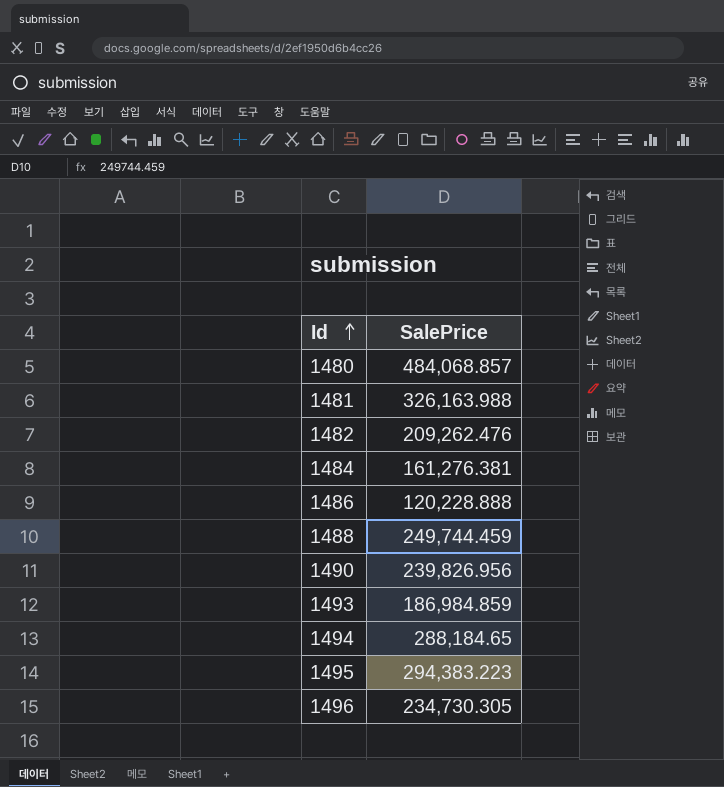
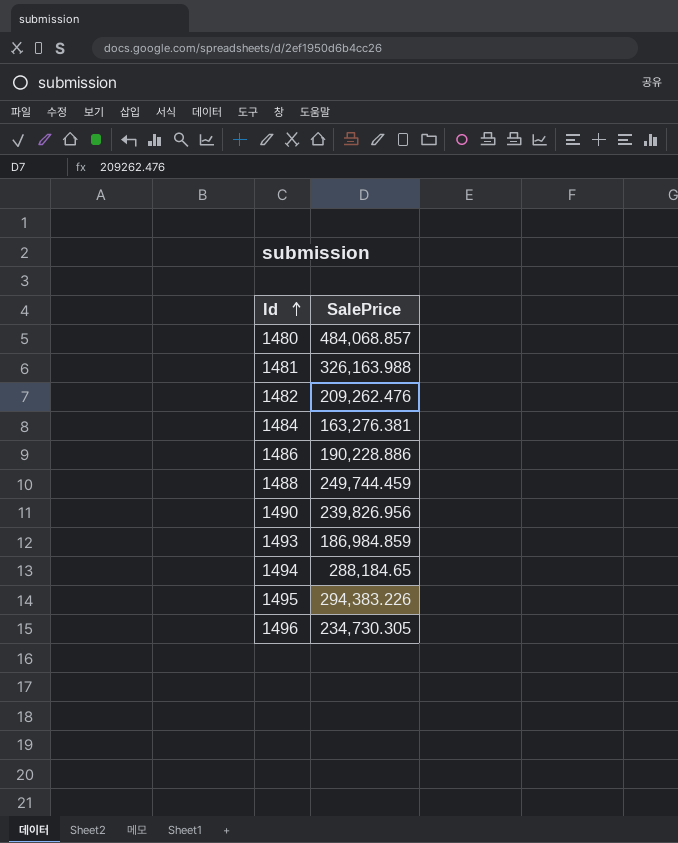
1484 | SalePrice: 161,276.381 -> 163,276.381
1486 | SalePrice: 120,228.888 -> 190,228.886
1495 | SalePrice: 294,383.223 -> 294,383.226

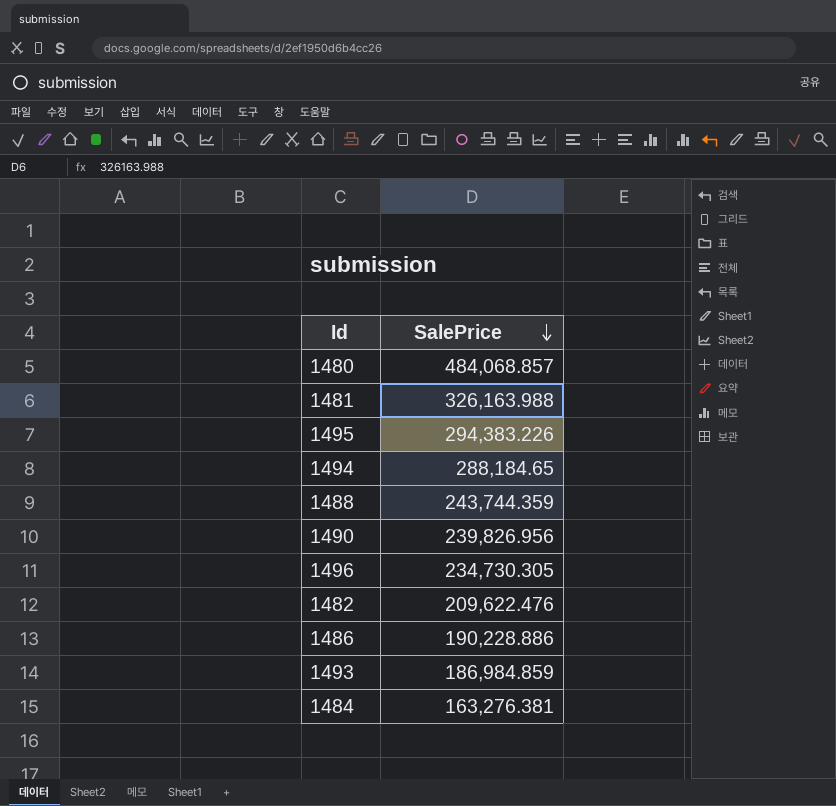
row order: Id ascending -> SalePrice descending
1488 | SalePrice: 249,744.459 -> 243,744.359
1482 | SalePrice: 209,262.476 -> 209,622.476

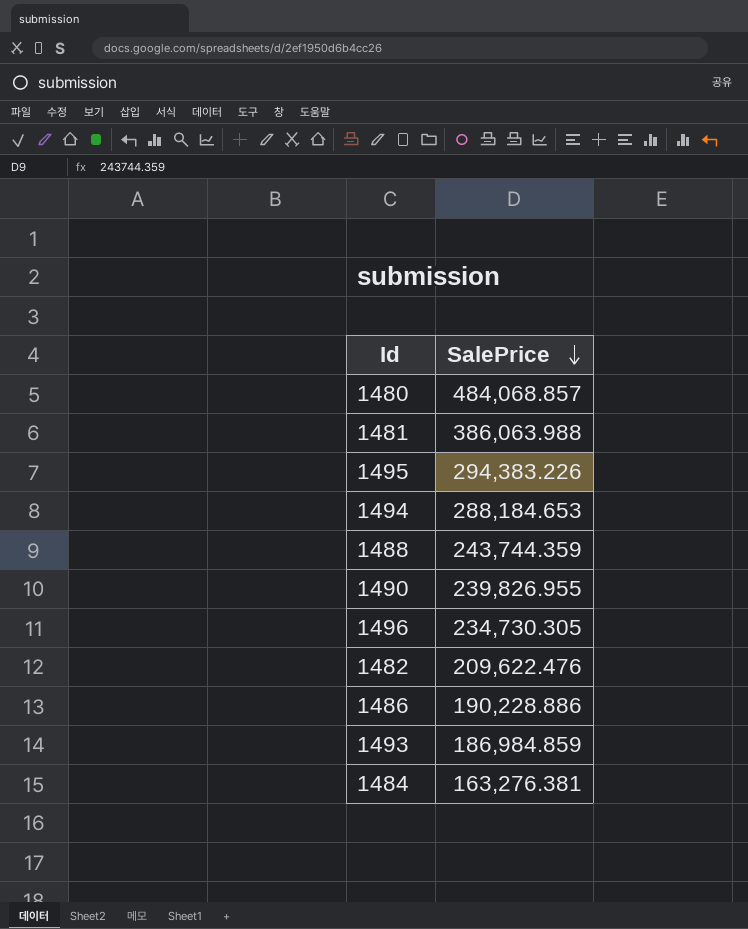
1481 | SalePrice: 326,163.988 -> 386,063.988
1494 | SalePrice: 288,184.65 -> 288,184.653
1490 | SalePrice: 239,826.956 -> 239,826.955

